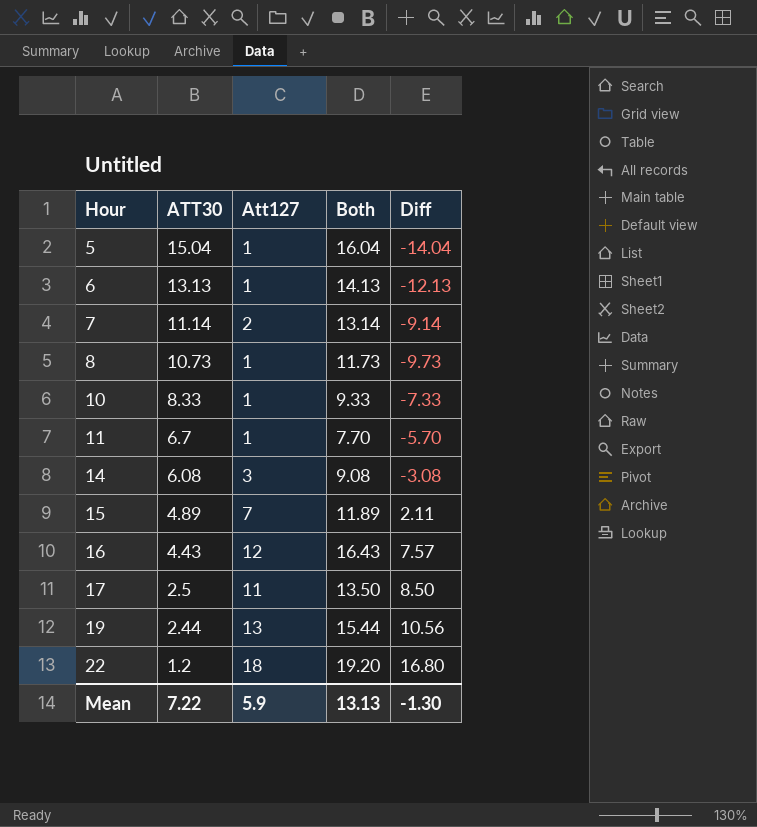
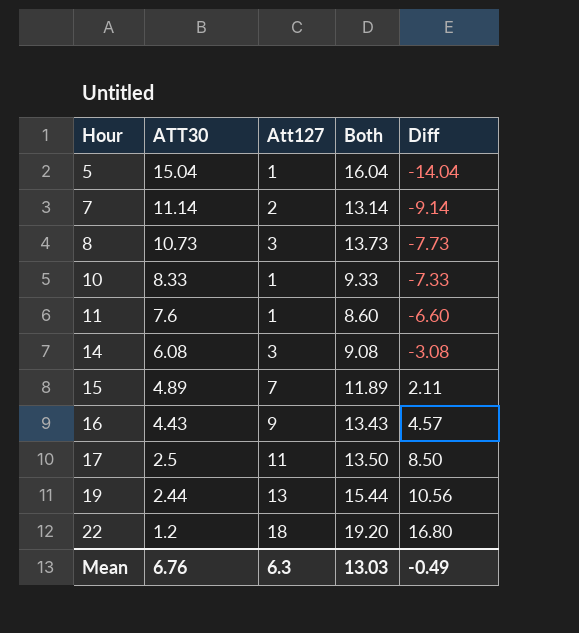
row 6: 13.13 | 1 | 14.13 | -12.13 -> none
8 | Att127: 1 -> 3
8 | Both: 11.73 -> 13.73
8 | Diff: -9.73 -> -7.73
11 | ATT30: 6.7 -> 7.6
11 | Both: 7.70 -> 8.60
11 | Diff: -5.70 -> -6.60
16 | Att127: 12 -> 9
16 | Both: 16.43 -> 13.43
16 | Diff: 7.57 -> 4.57
Mean | ATT30: 7.22 -> 6.76
Mean | Att127: 5.9 -> 6.3
Mean | Both: 13.13 -> 13.03
Mean | Diff: -1.30 -> -0.49

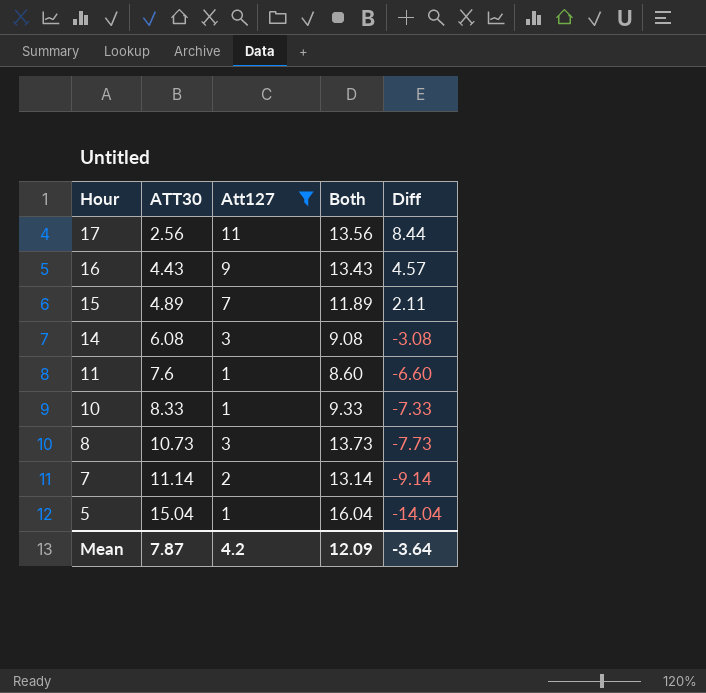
filter: none -> Att127 <= 11
row order: Hour ascending -> Hour descending
17 | ATT30: 2.5 -> 2.56
17 | Both: 13.50 -> 13.56
17 | Diff: 8.50 -> 8.44
Mean | ATT30: 6.76 -> 7.87
Mean | Att127: 6.3 -> 4.2
Mean | Both: 13.03 -> 12.09
Mean | Diff: -0.49 -> -3.64

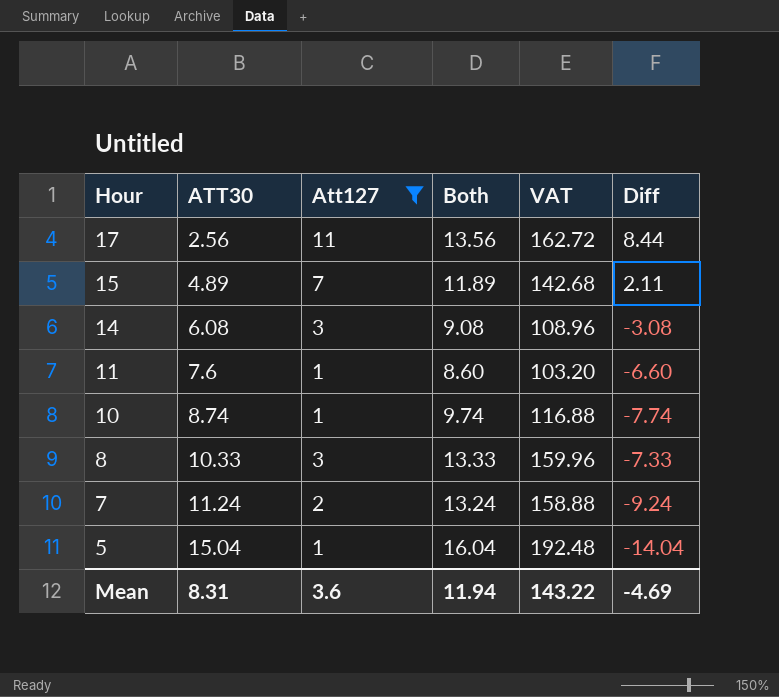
column VAT | formula: none -> [Both] * 12
row 16: 4.43 | 9 | 13.43 | 4.57 -> none
10 | ATT30: 8.33 -> 8.74
10 | Both: 9.33 -> 9.74
10 | Diff: -7.33 -> -7.74
8 | ATT30: 10.73 -> 10.33
8 | Both: 13.73 -> 13.33
8 | Diff: -7.73 -> -7.33
7 | ATT30: 11.14 -> 11.24
7 | Both: 13.14 -> 13.24
7 | Diff: -9.14 -> -9.24
Mean | ATT30: 7.87 -> 8.31
Mean | Att127: 4.2 -> 3.6
Mean | Both: 12.09 -> 11.94
Mean | Diff: -3.64 -> -4.69

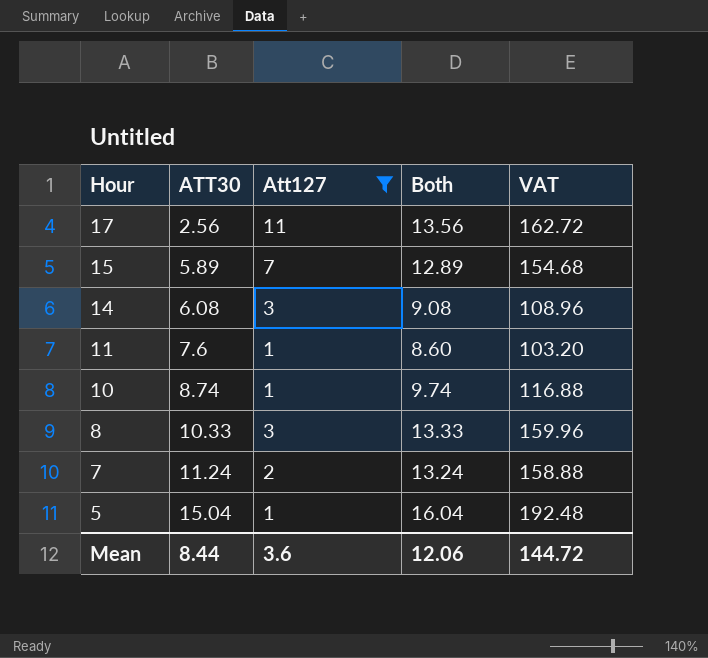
column Diff | formula: [Att127] - [ATT30] -> none
15 | ATT30: 4.89 -> 5.89
15 | Both: 11.89 -> 12.89
15 | VAT: 142.68 -> 154.68
Mean | ATT30: 8.31 -> 8.44
Mean | Both: 11.94 -> 12.06
Mean | VAT: 143.22 -> 144.72

